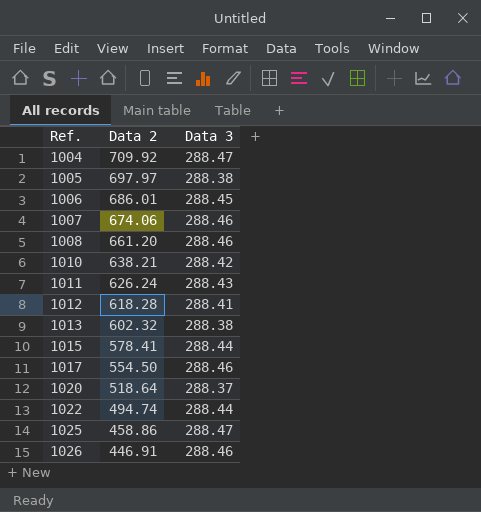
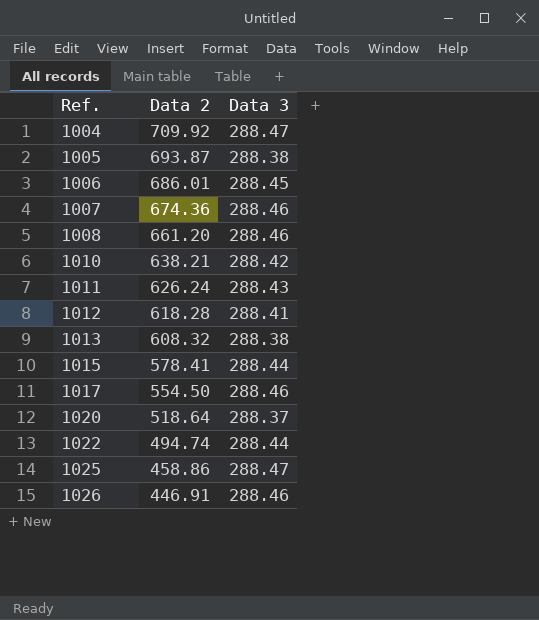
1005 | Data 2: 697.97 -> 693.87
1007 | Data 2: 674.06 -> 674.36
1013 | Data 2: 602.32 -> 608.32

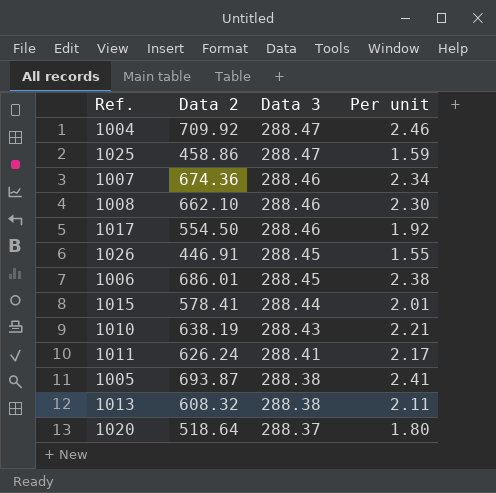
row order: Ref. ascending -> Data 3 descending
column Per unit | formula: none -> [Data 2] / [Data 3]
row 1012: 618.28 | 288.41 -> none
row 1022: 494.74 | 288.44 -> none
1008 | Data 2: 661.20 -> 662.10
1026 | Data 3: 288.46 -> 288.45
1010 | Data 2: 638.21 -> 638.19
1010 | Data 3: 288.42 -> 288.43
1011 | Data 3: 288.43 -> 288.41

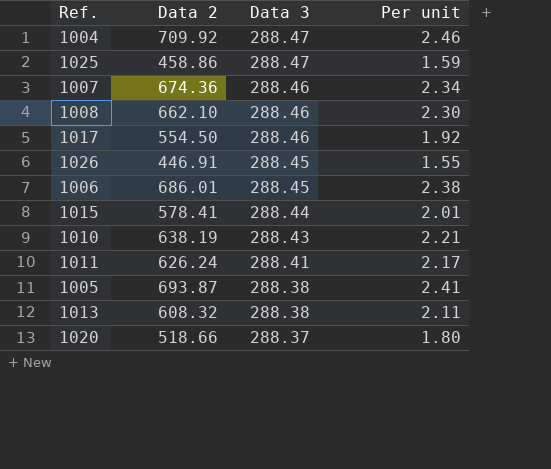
1020 | Data 2: 518.64 -> 518.66

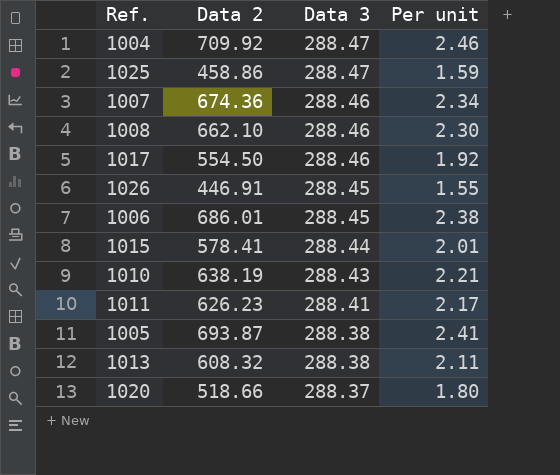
1011 | Data 2: 626.24 -> 626.23

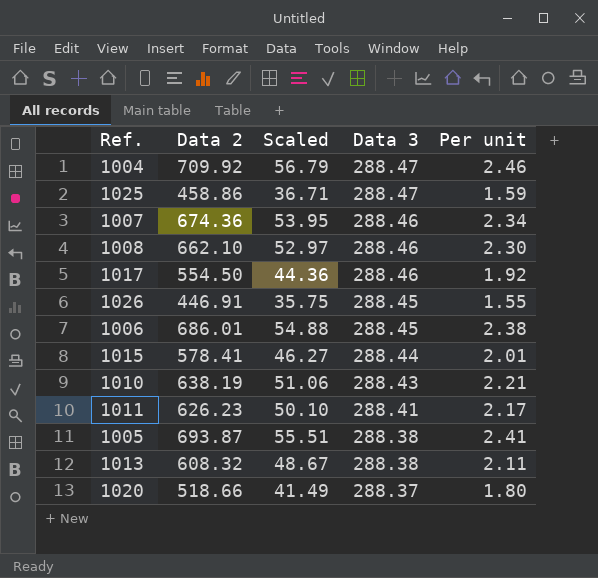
column Scaled | formula: none -> [Data 2] * 0.08

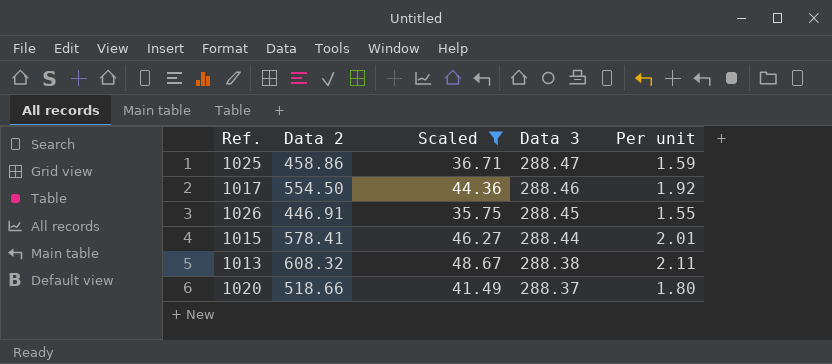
filter: none -> Scaled <= 48.67

